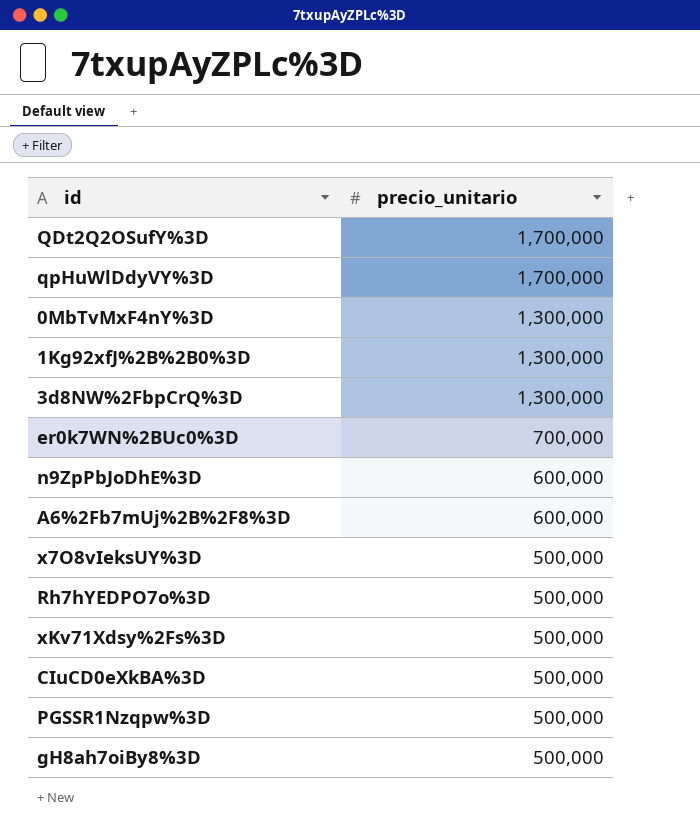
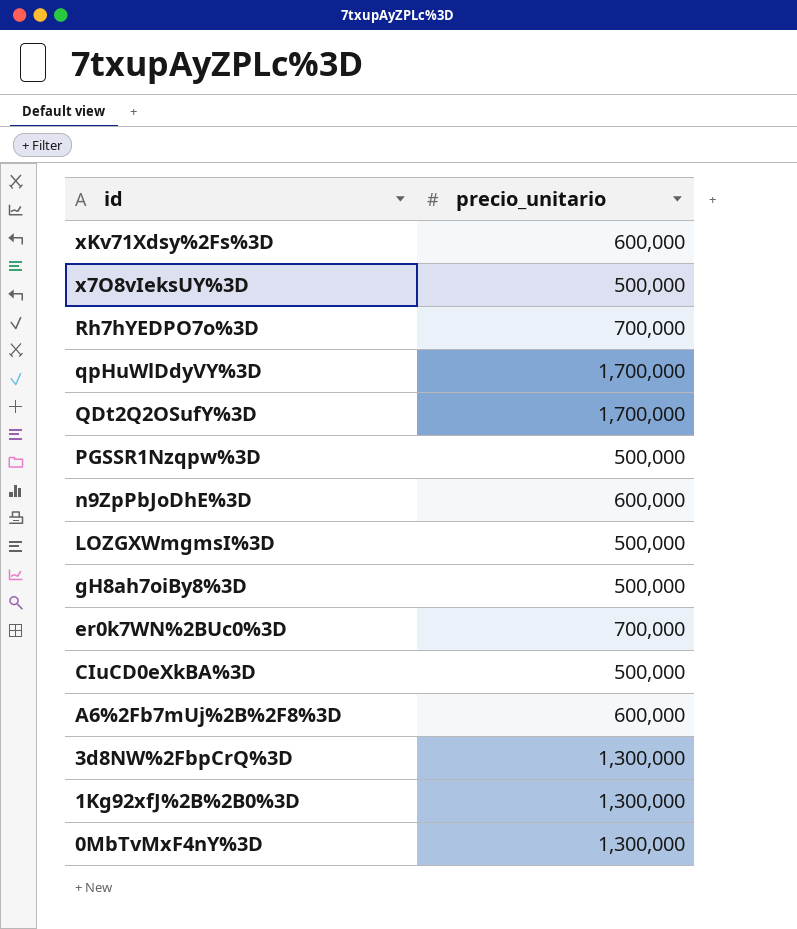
row order: precio_unitario descending -> id descending
xKv71Xdsy%2Fs%3D | precio_unitario: 500,000 -> 600,000
Rh7hYEDPO7o%3D | precio_unitario: 500,000 -> 700,000
row LOZGXWmgmsI%3D: none -> 500,000

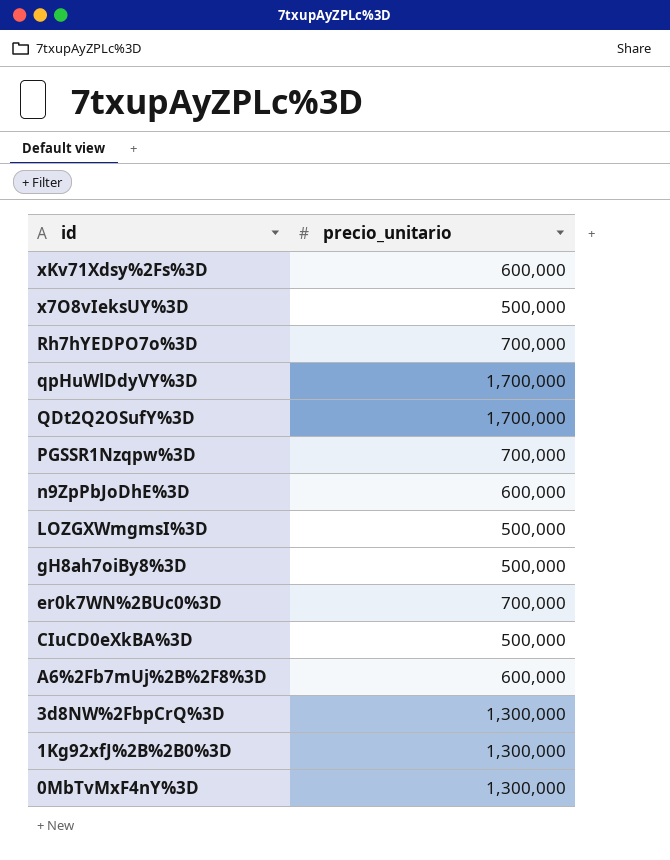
PGSSR1Nzqpw%3D | precio_unitario: 500,000 -> 700,000

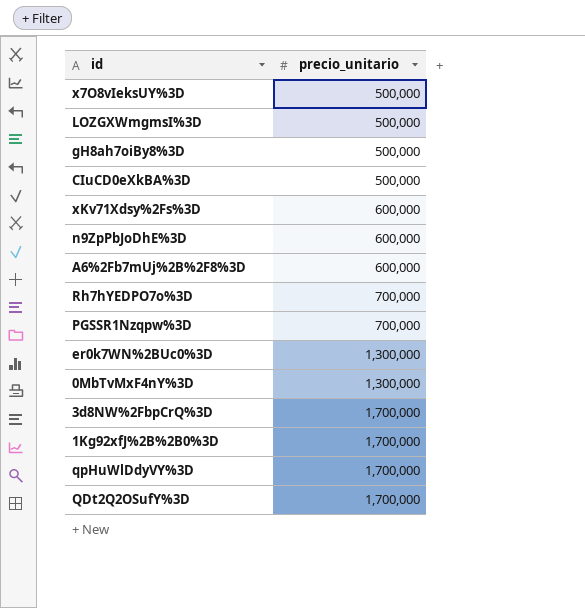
row order: id descending -> precio_unitario ascending
er0k7WN%2BUc0%3D | precio_unitario: 700,000 -> 1,300,000
3d8NW%2FbpCrQ%3D | precio_unitario: 1,300,000 -> 1,700,000
1Kg92xfJ%2B%2B0%3D | precio_unitario: 1,300,000 -> 1,700,000

